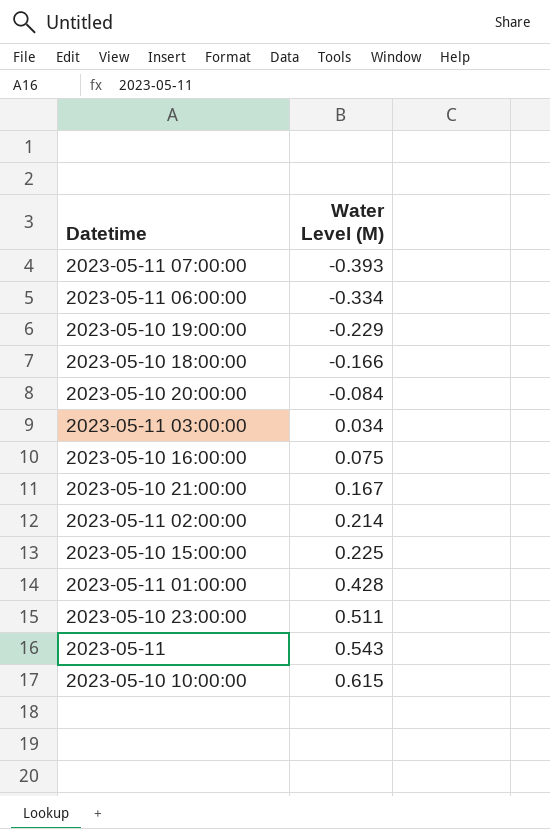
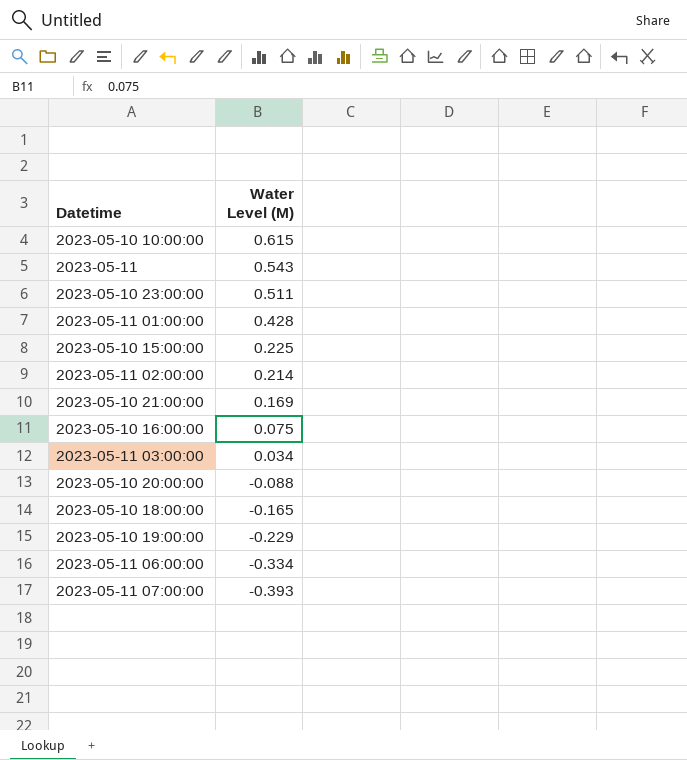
row order: Water Level (M) ascending -> Water Level (M) descending
2023-05-10 21:00:00 | Water Level (M): 0.167 -> 0.169
2023-05-10 20:00:00 | Water Level (M): -0.084 -> -0.088
2023-05-10 18:00:00 | Water Level (M): -0.166 -> -0.165

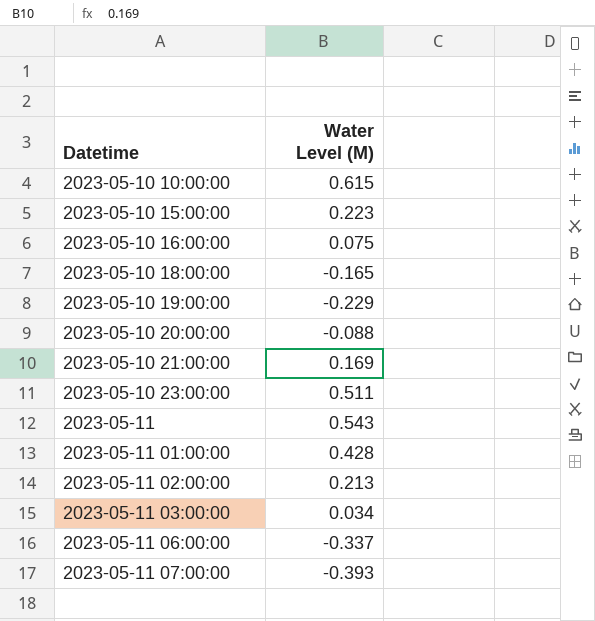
row order: Water Level (M) descending -> Datetime ascending
2023-05-10 15:00:00 | Water Level (M): 0.225 -> 0.223
2023-05-11 02:00:00 | Water Level (M): 0.214 -> 0.213
2023-05-11 06:00:00 | Water Level (M): -0.334 -> -0.337

